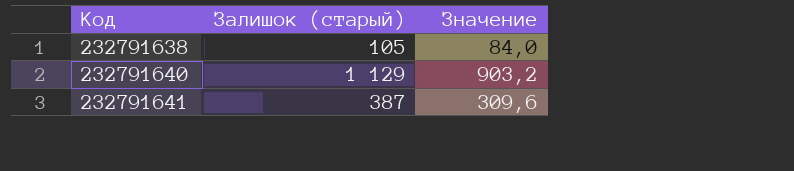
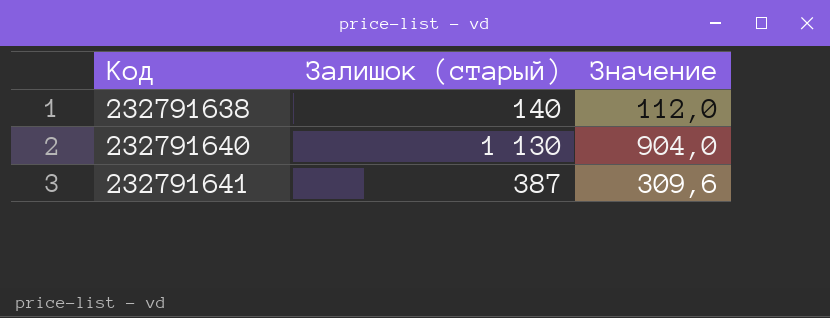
232791638 | Залишок (старый): 105 -> 140
232791638 | Значение: 84,0 -> 112,0
232791640 | Залишок (старый): 1 129 -> 1 130
232791640 | Значение: 903,2 -> 904,0

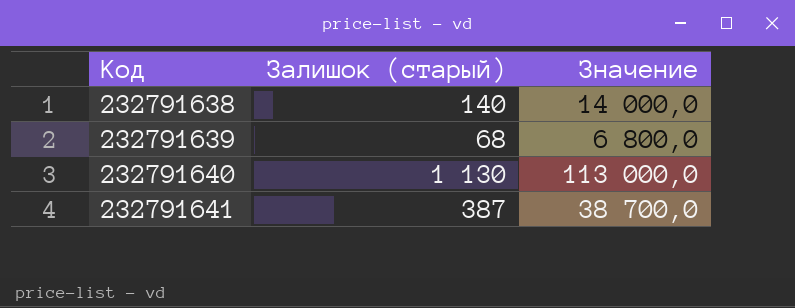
column Значение | formula: [Залишок (старый)] * 0,8 -> [Залишок (старый)] * 100
row 232791639: none -> 68 | 6 800,0

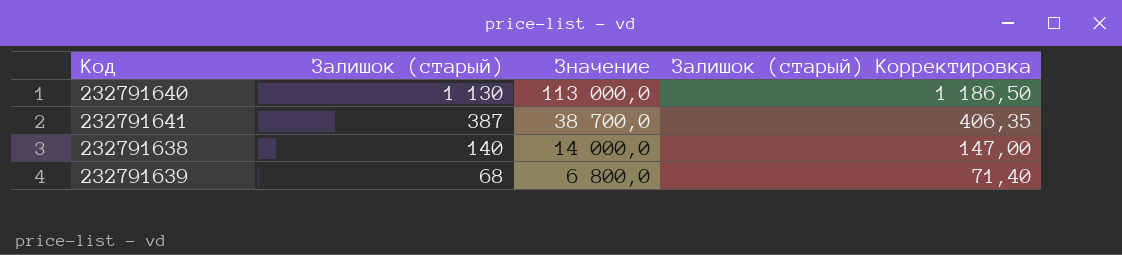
row order: Код ascending -> Залишок (старый) descending
column Залишок (старый) Корректировка | formula: none -> [Залишок (старый)] * 1,05

